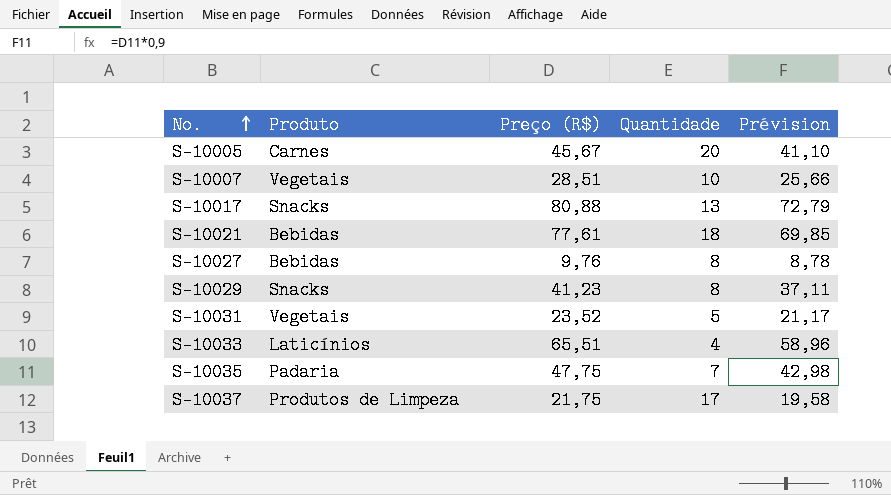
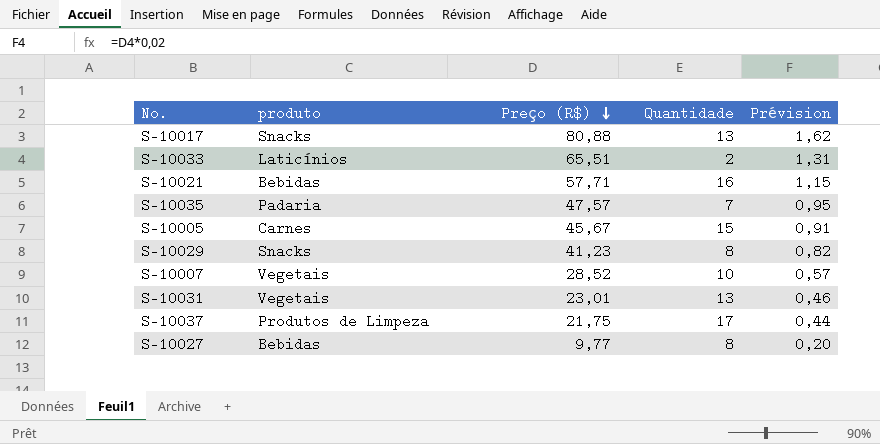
row order: No. ascending -> Preço (R$) descending
column name: Produto -> produto
column Prévision | formula: [Preço (R$)] * 0,9 -> [Preço (R$)] * 0,02
S-10033 | Quantidade: 4 -> 2
S-10021 | Preço (R$): 77,61 -> 57,71
S-10021 | Quantidade: 18 -> 16
S-10035 | Preço (R$): 47,75 -> 47,57
S-10005 | Quantidade: 20 -> 15
S-10007 | Preço (R$): 28,51 -> 28,52
S-10031 | Preço (R$): 23,52 -> 23,01
S-10031 | Quantidade: 5 -> 13
S-10027 | Preço (R$): 9,76 -> 9,77

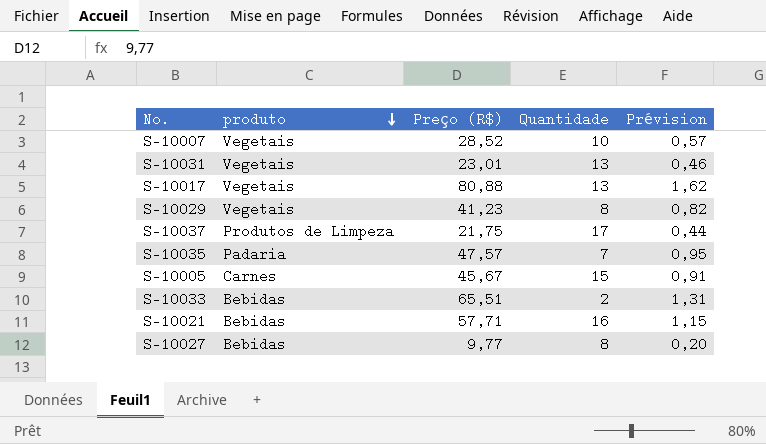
row order: Preço (R$) descending -> produto descending
S-10017 | produto: Snacks -> Vegetais
S-10029 | produto: Snacks -> Vegetais
S-10033 | produto: Laticínios -> Bebidas

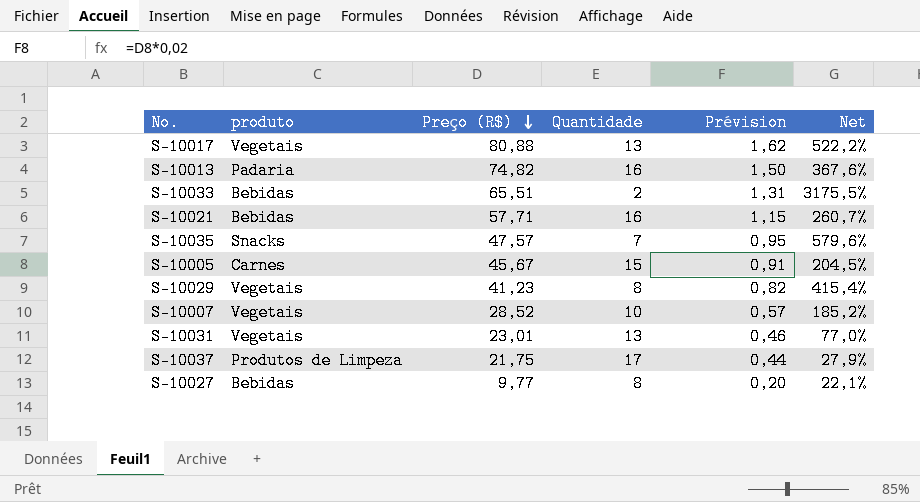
row order: produto descending -> Preço (R$) descending
column Net | formula: none -> ([Preço (R$)] - [Quantidade]) / [Quantidade]
row S-10013: none -> Padaria | 74,82 | 16 | 1,50 | 367,6%
S-10035 | produto: Padaria -> Snacks

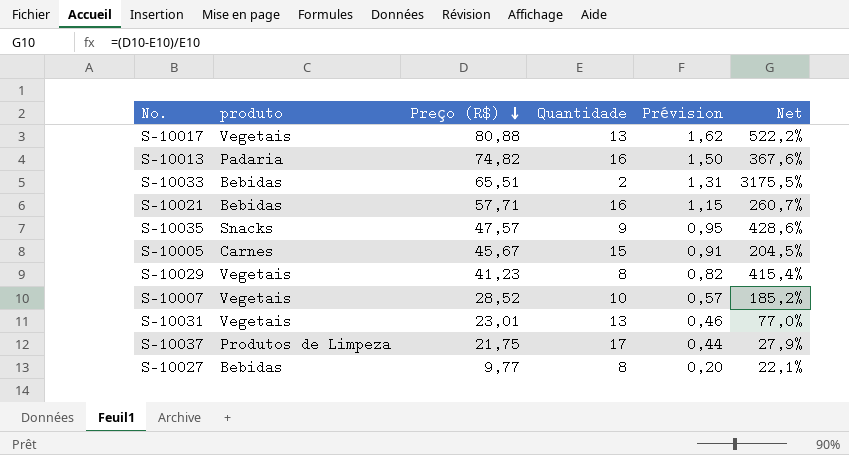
S-10035 | Quantidade: 7 -> 9
S-10035 | Net: 579,6% -> 428,6%

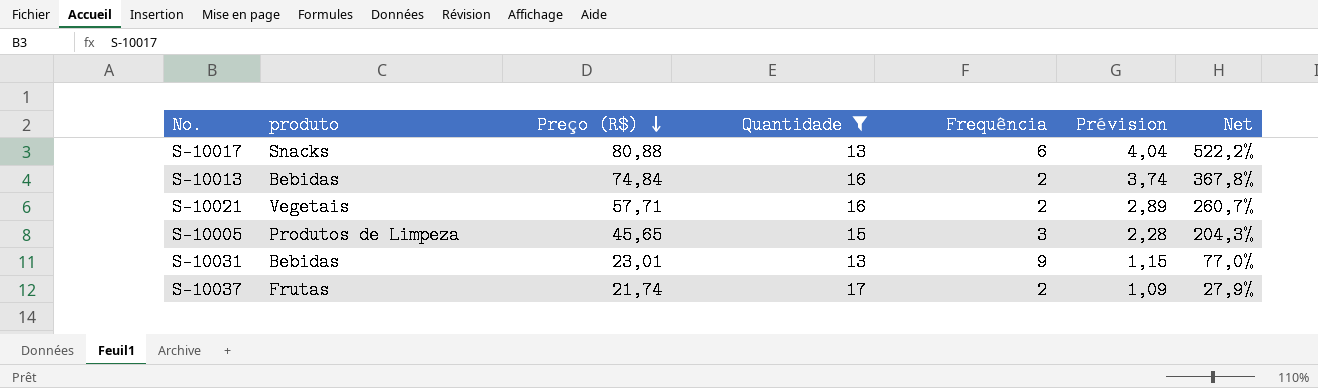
filter: none -> Quantidade >= 13
column Frequência | position: none -> 5
column Prévision | formula: [Preço (R$)] * 0,02 -> [Preço (R$)] * 0,05
S-10017 | produto: Vegetais -> Snacks
S-10013 | produto: Padaria -> Bebidas
S-10013 | Preço (R$): 74,82 -> 74,84
S-10013 | Net: 367,6% -> 367,8%
S-10021 | produto: Bebidas -> Vegetais
S-10005 | produto: Carnes -> Produtos de Limpeza
S-10005 | Preço (R$): 45,67 -> 45,65
S-10005 | Net: 204,5% -> 204,3%
S-10031 | produto: Vegetais -> Bebidas
S-10037 | produto: Produtos de Limpeza -> Frutas
S-10037 | Preço (R$): 21,75 -> 21,74

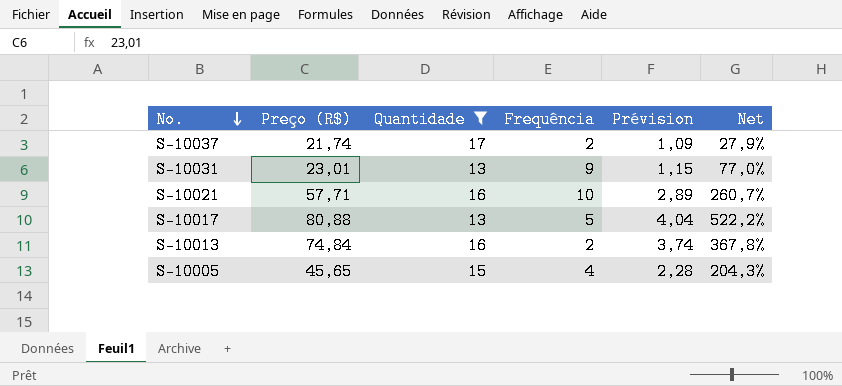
row order: Preço (R$) descending -> No. descending
column produto | position: 2 -> none
S-10021 | Frequência: 2 -> 10
S-10017 | Frequência: 6 -> 5
S-10005 | Frequência: 3 -> 4

